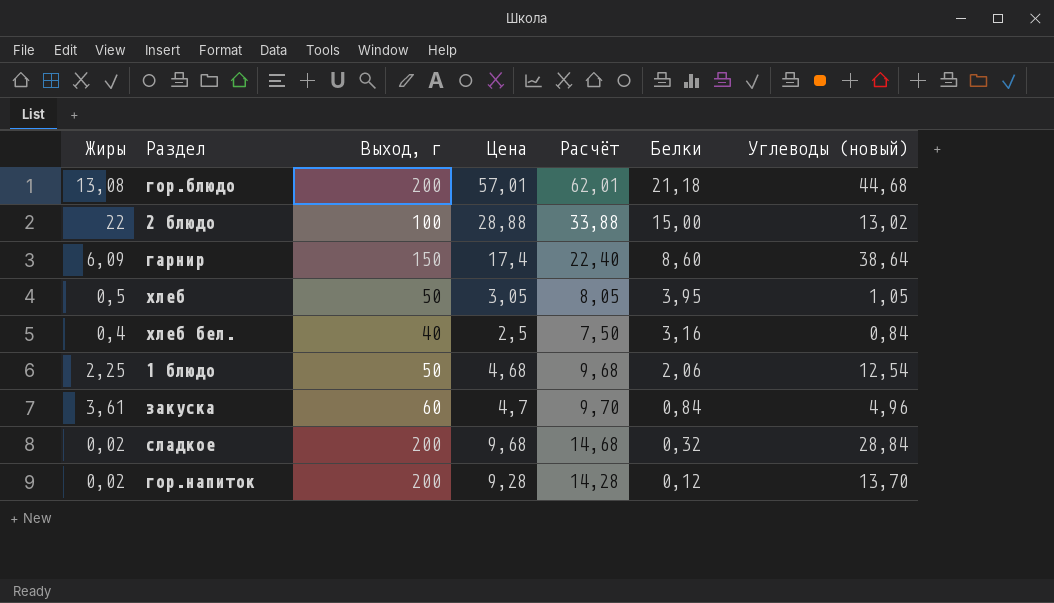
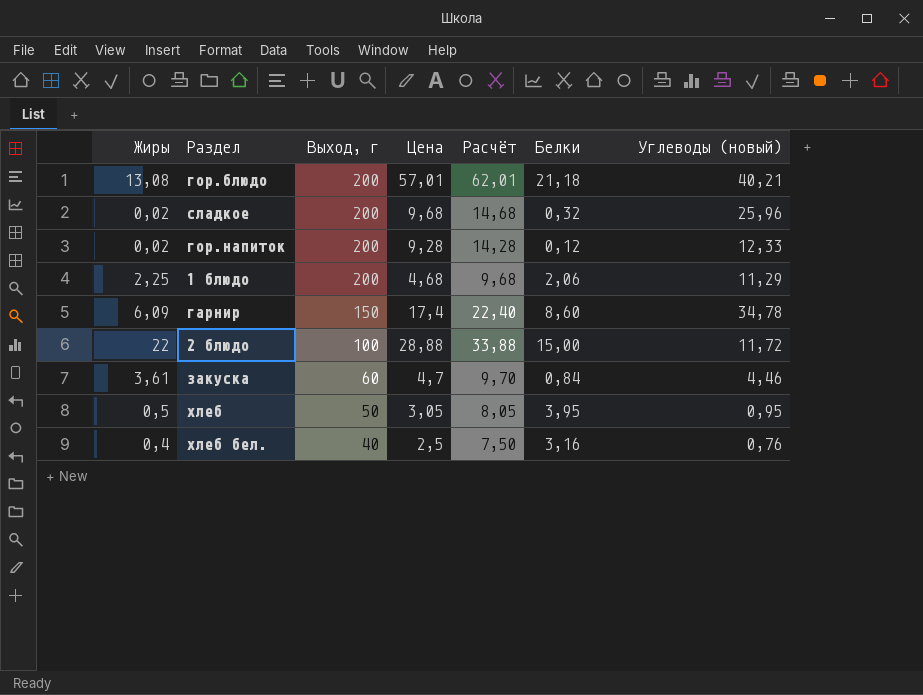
row order: Белки descending -> Выход, г descending
гор.блюдо | Углеводы (новый): 44,68 -> 40,21
сладкое | Углеводы (новый): 28,84 -> 25,96
гор.напиток | Углеводы (новый): 13,70 -> 12,33
1 блюдо | Выход, г: 50 -> 200
1 блюдо | Углеводы (новый): 12,54 -> 11,29
гарнир | Углеводы (новый): 38,64 -> 34,78
2 блюдо | Углеводы (новый): 13,02 -> 11,72
закуска | Углеводы (новый): 4,96 -> 4,46
хлеб | Углеводы (новый): 1,05 -> 0,95
хлеб бел. | Углеводы (новый): 0,84 -> 0,76

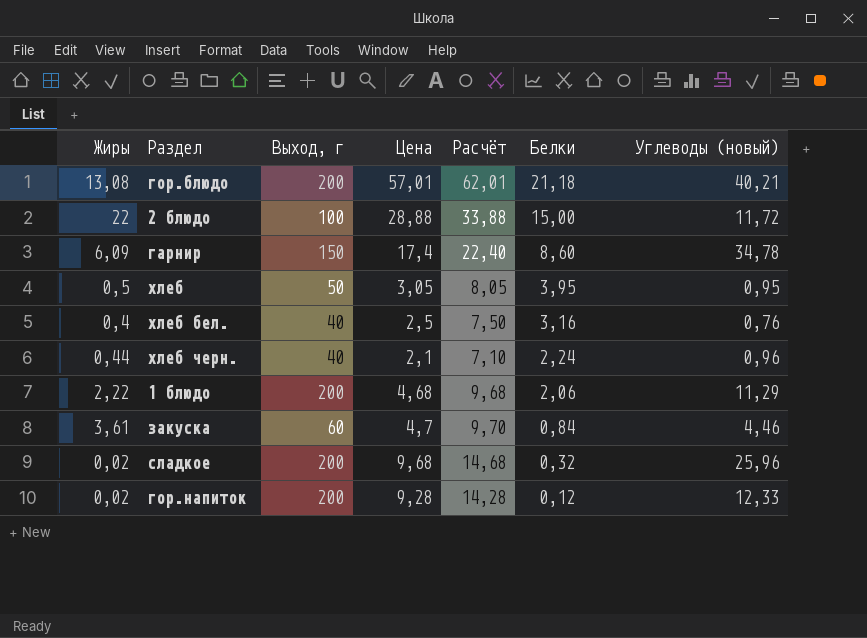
row order: Выход, г descending -> Белки descending
row хлеб черн.: none -> 0,44 | 40 | 2,1 | 7,10 | 2,24 | 0,96
1 блюдо | Жиры: 2,25 -> 2,22

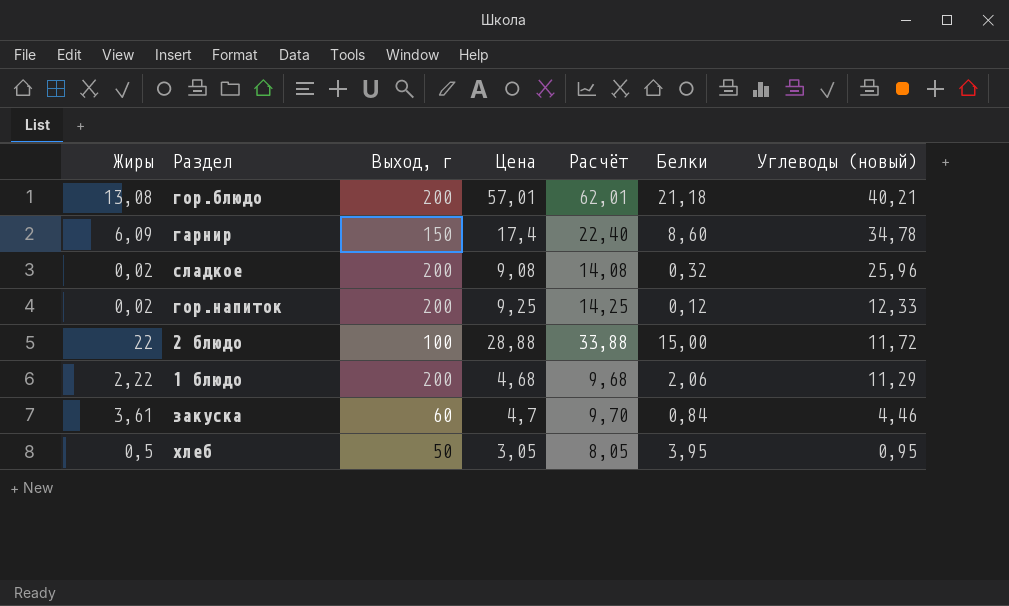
row order: Белки descending -> Углеводы (новый) descending
row хлеб бел.: 0,4 | 40 | 2,5 | 7,50 | 3,16 | 0,76 -> none
row хлеб черн.: 0,44 | 40 | 2,1 | 7,10 | 2,24 | 0,96 -> none
сладкое | Цена: 9,68 -> 9,08
сладкое | Расчёт: 14,68 -> 14,08
гор.напиток | Цена: 9,28 -> 9,25
гор.напиток | Расчёт: 14,28 -> 14,25

